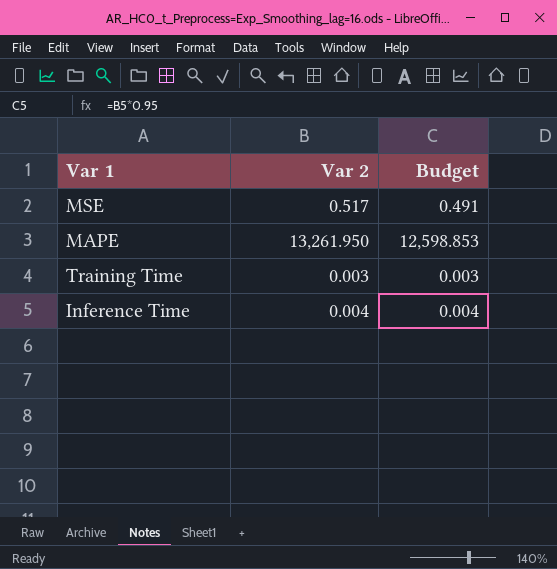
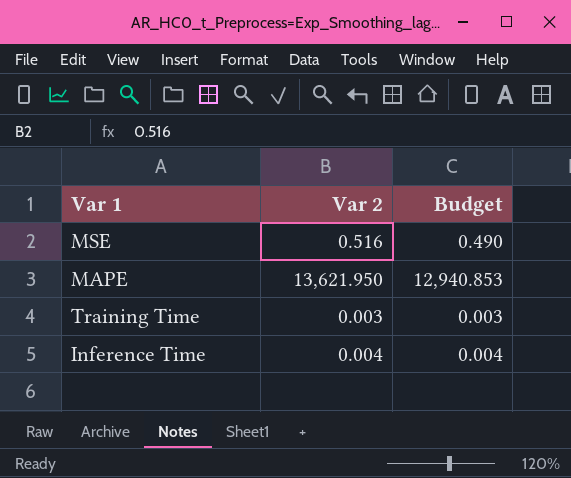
MSE | Var 2: 0.517 -> 0.516
MSE | Budget: 0.491 -> 0.490
MAPE | Var 2: 13,261.950 -> 13,621.950
MAPE | Budget: 12,598.853 -> 12,940.853

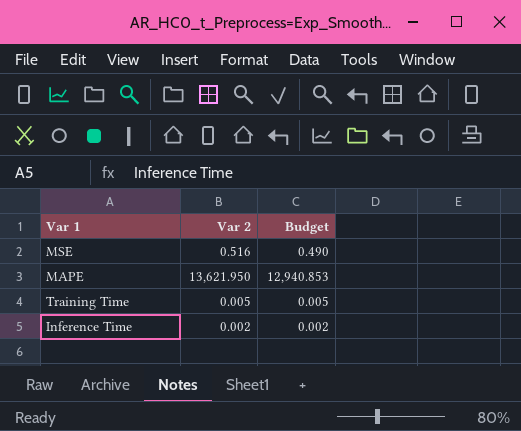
Training Time | Var 2: 0.003 -> 0.005
Training Time | Budget: 0.003 -> 0.005
Inference Time | Var 2: 0.004 -> 0.002
Inference Time | Budget: 0.004 -> 0.002

